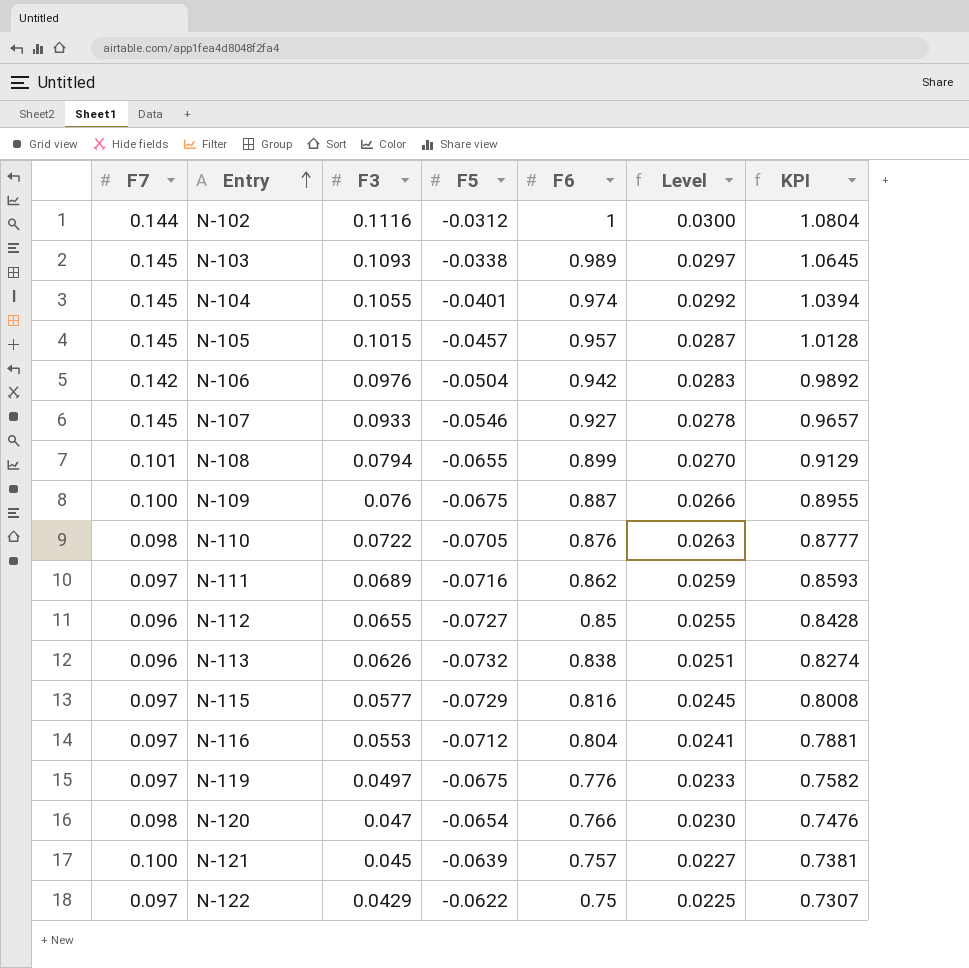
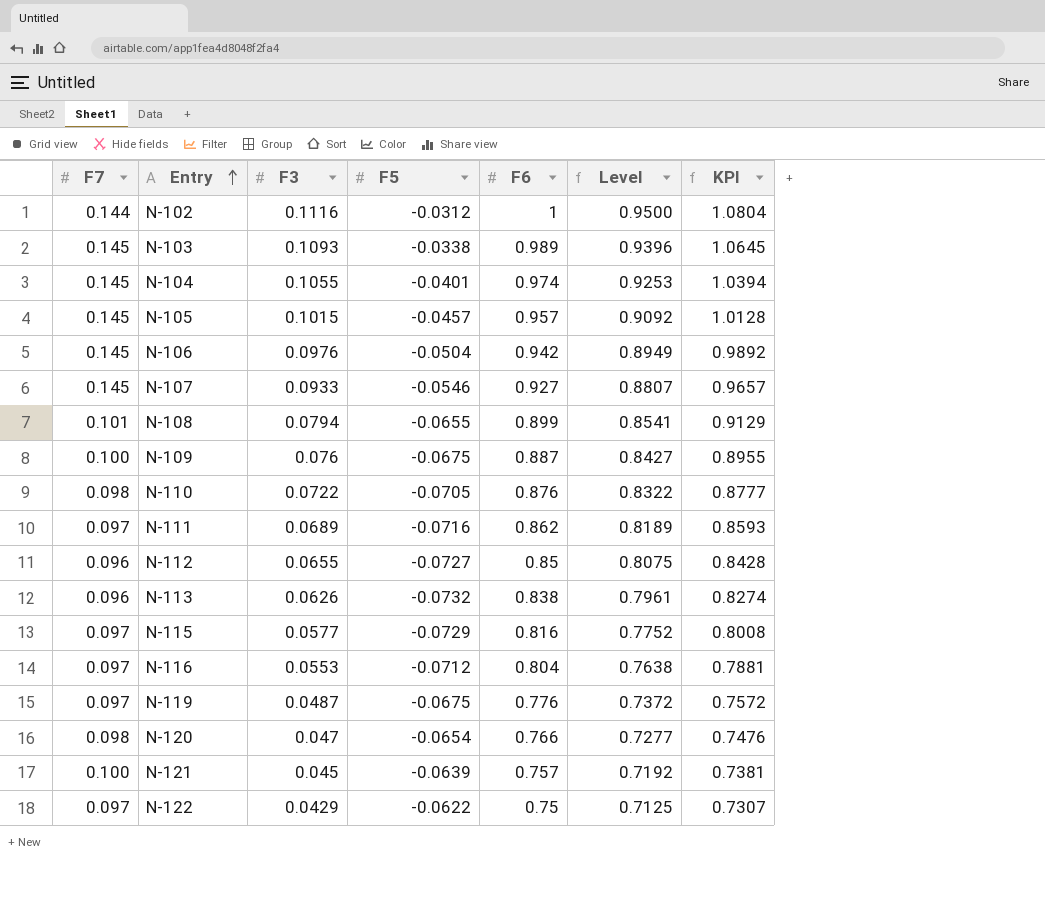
column Level | formula: [F6] * 0.03 -> [F6] * 0.95
N-106 | F7: 0.142 -> 0.145
N-119 | F3: 0.0497 -> 0.0487
N-119 | KPI: 0.7582 -> 0.7572

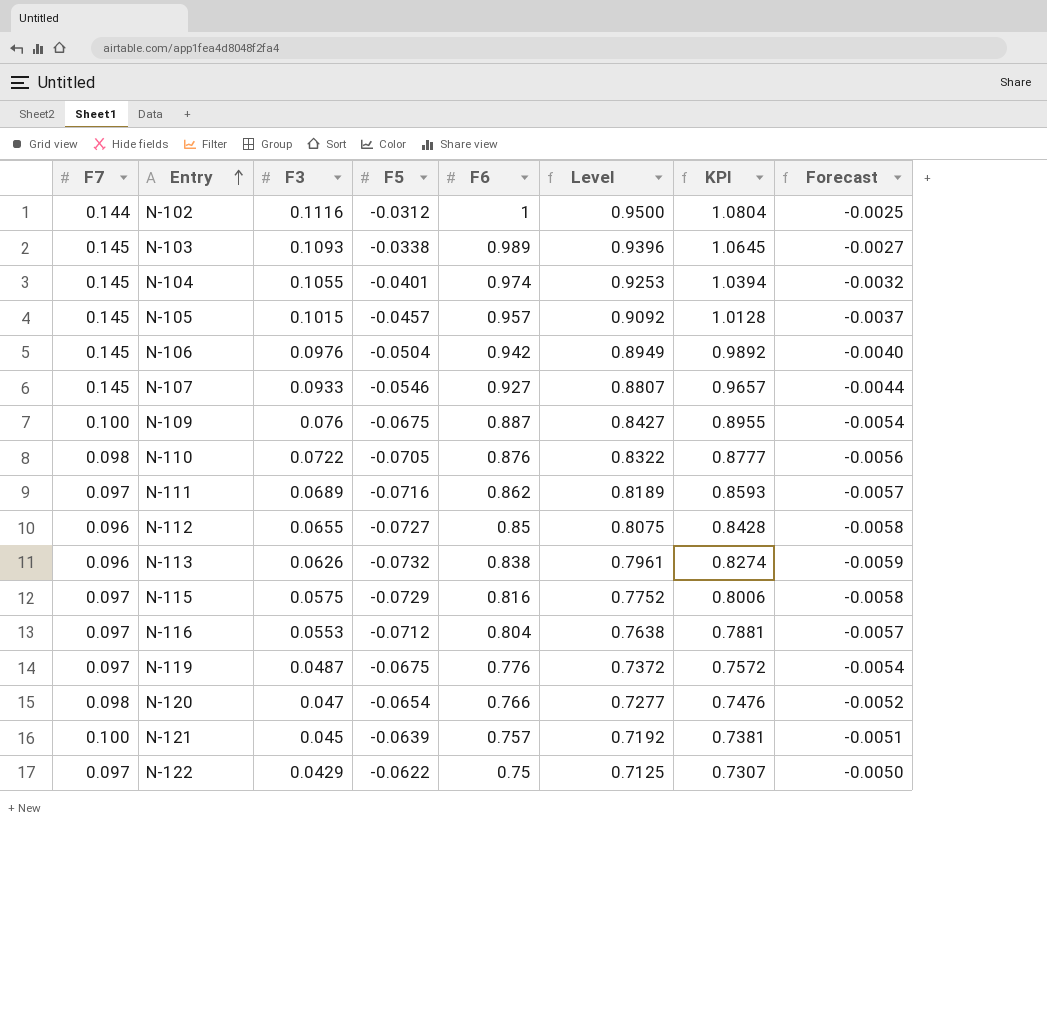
column Forecast | formula: none -> [F5] * 0.08
row N-108: 0.101 | 0.0794 | -0.0655 | 0.899 | 0.8541 | 0.9129 -> none
N-115 | F3: 0.0577 -> 0.0575
N-115 | KPI: 0.8008 -> 0.8006

